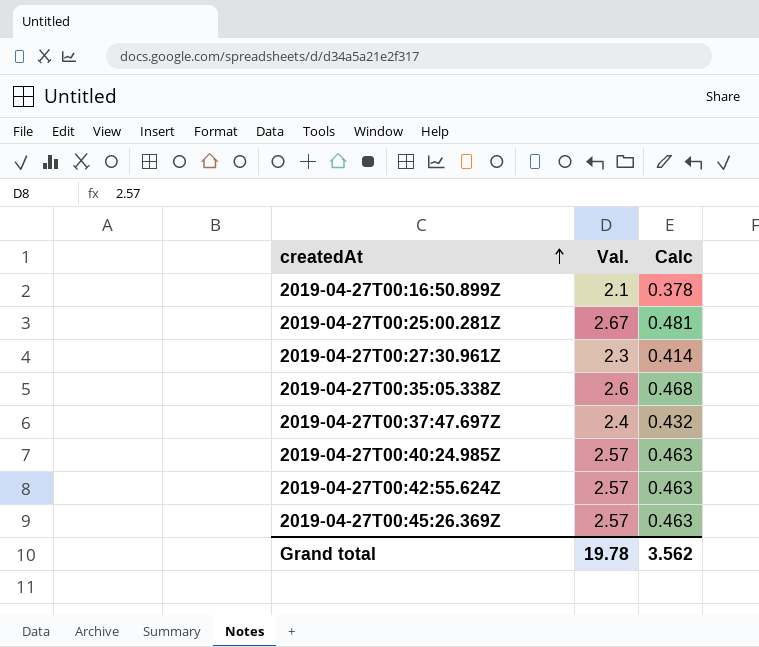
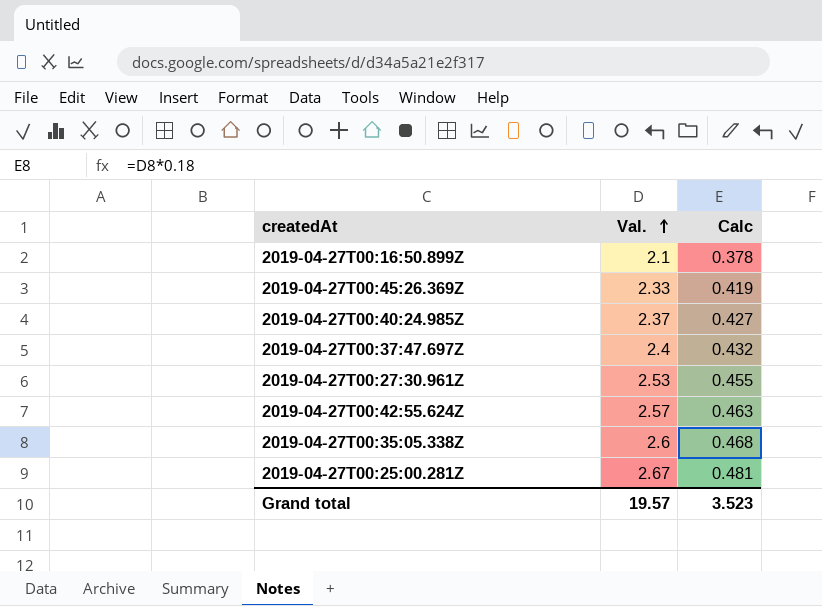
row order: createdAt ascending -> Val. ascending
2019-04-27T00:45:26.369Z | Val.: 2.57 -> 2.33
2019-04-27T00:45:26.369Z | Calc: 0.463 -> 0.419
2019-04-27T00:40:24.985Z | Val.: 2.57 -> 2.37
2019-04-27T00:40:24.985Z | Calc: 0.463 -> 0.427
2019-04-27T00:27:30.961Z | Val.: 2.3 -> 2.53
2019-04-27T00:27:30.961Z | Calc: 0.414 -> 0.455
Grand total | Val.: 19.78 -> 19.57
Grand total | Calc: 3.562 -> 3.523

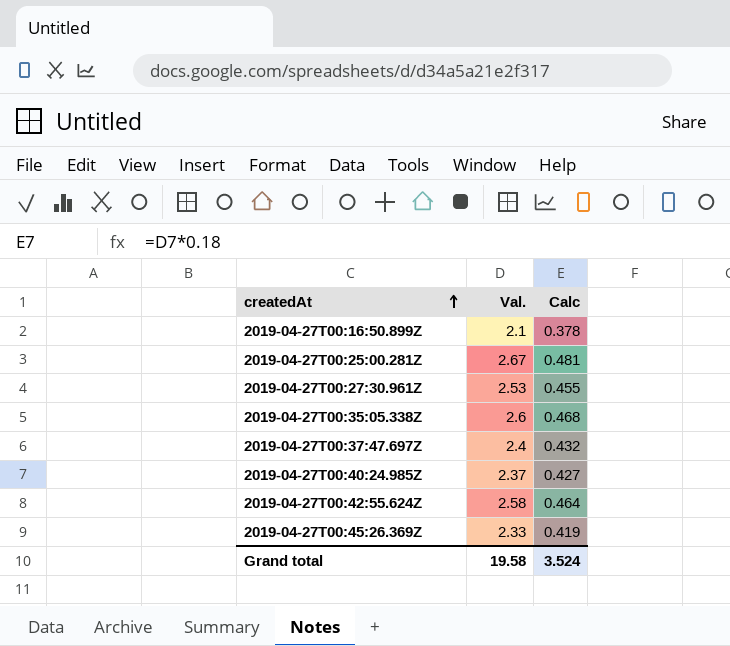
row order: Val. ascending -> createdAt ascending
2019-04-27T00:42:55.624Z | Val.: 2.57 -> 2.58
2019-04-27T00:42:55.624Z | Calc: 0.463 -> 0.464
Grand total | Val.: 19.57 -> 19.58
Grand total | Calc: 3.523 -> 3.524

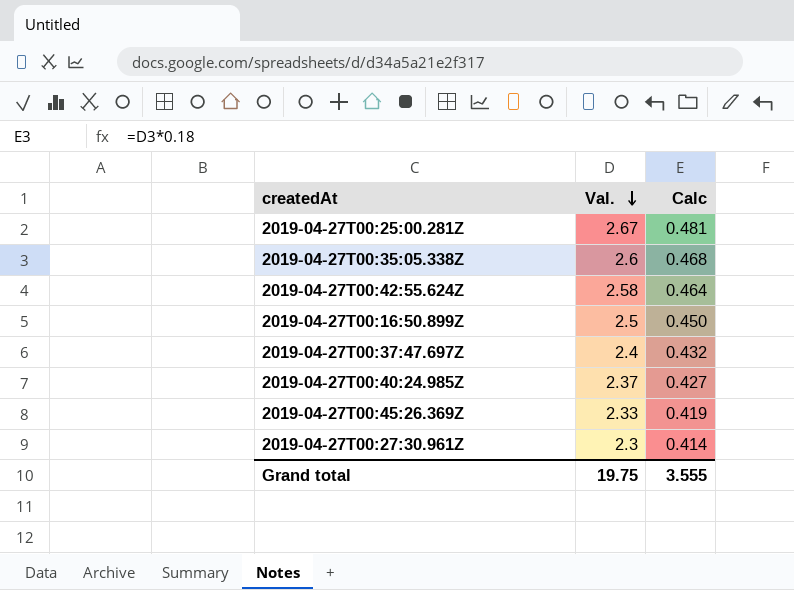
row order: createdAt ascending -> Val. descending
2019-04-27T00:16:50.899Z | Val.: 2.1 -> 2.5
2019-04-27T00:16:50.899Z | Calc: 0.378 -> 0.450
2019-04-27T00:27:30.961Z | Val.: 2.53 -> 2.3
2019-04-27T00:27:30.961Z | Calc: 0.455 -> 0.414
Grand total | Val.: 19.58 -> 19.75
Grand total | Calc: 3.524 -> 3.555

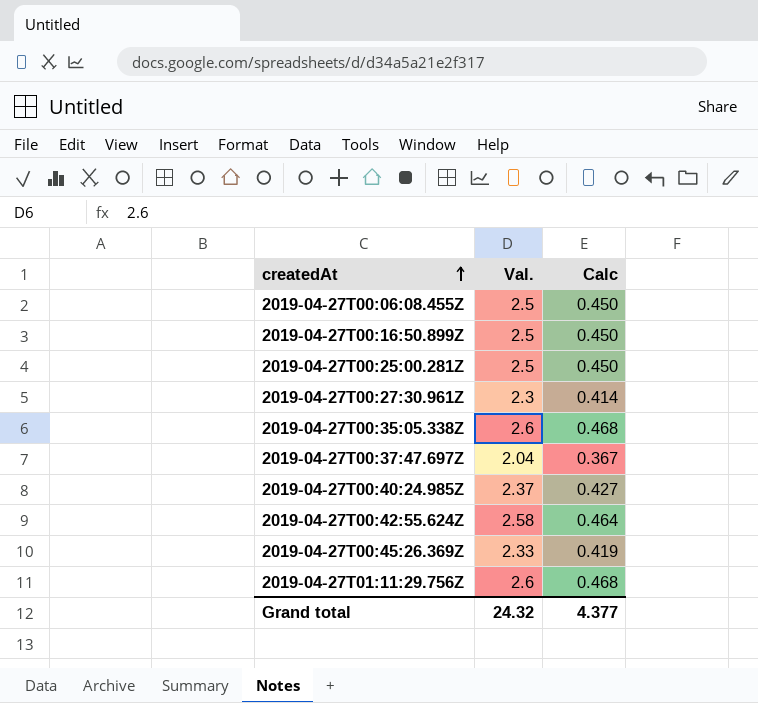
row order: Val. descending -> createdAt ascending
row 2019-04-27T00:06:08.455Z: none -> 2.5 | 0.450
2019-04-27T00:25:00.281Z | Val.: 2.67 -> 2.5
2019-04-27T00:25:00.281Z | Calc: 0.481 -> 0.450
2019-04-27T00:37:47.697Z | Val.: 2.4 -> 2.04
2019-04-27T00:37:47.697Z | Calc: 0.432 -> 0.367
row 2019-04-27T01:11:29.756Z: none -> 2.6 | 0.468
Grand total | Val.: 19.75 -> 24.32
Grand total | Calc: 3.555 -> 4.377

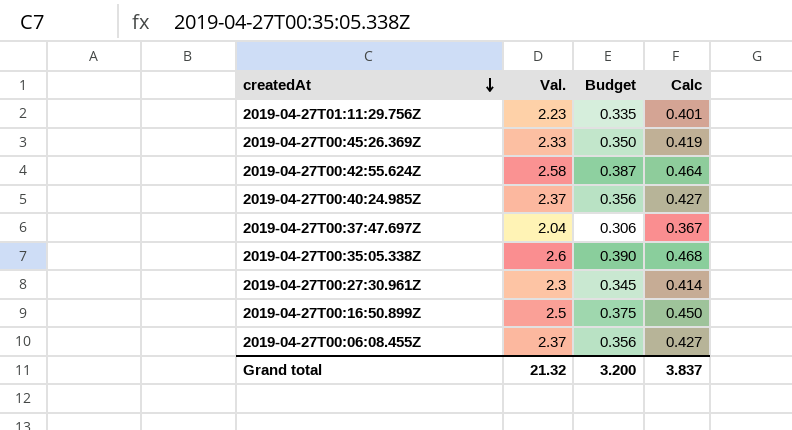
row order: createdAt ascending -> createdAt descending
column Budget | formula: none -> [Val.] * 0.15
row 2019-04-27T00:25:00.281Z: 2.5 | 0.450 -> none
2019-04-27T01:11:29.756Z | Val.: 2.6 -> 2.23
2019-04-27T01:11:29.756Z | Calc: 0.468 -> 0.401
2019-04-27T00:06:08.455Z | Val.: 2.5 -> 2.37
2019-04-27T00:06:08.455Z | Calc: 0.450 -> 0.427
Grand total | Val.: 24.32 -> 21.32
Grand total | Calc: 4.377 -> 3.837

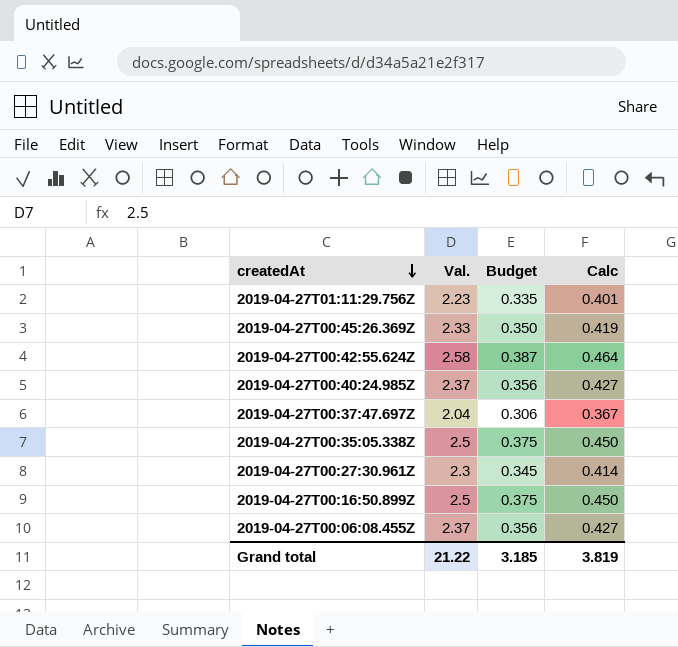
2019-04-27T00:35:05.338Z | Val.: 2.6 -> 2.5
2019-04-27T00:35:05.338Z | Budget: 0.390 -> 0.375
2019-04-27T00:35:05.338Z | Calc: 0.468 -> 0.450
Grand total | Val.: 21.32 -> 21.22
Grand total | Budget: 3.200 -> 3.185
Grand total | Calc: 3.837 -> 3.819

